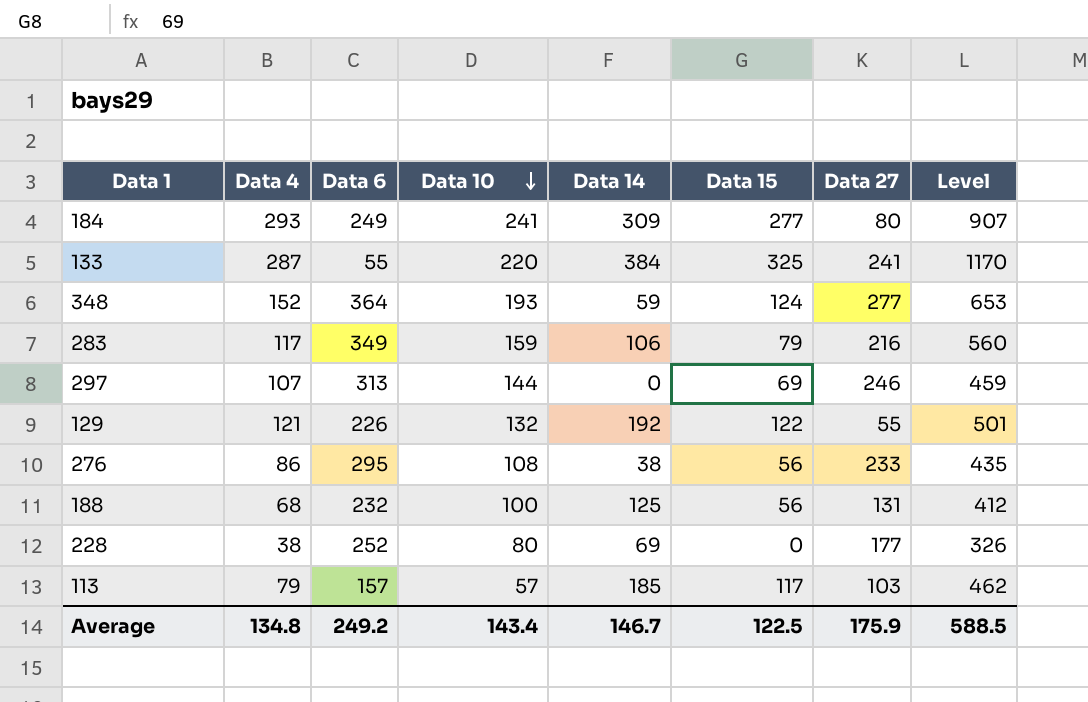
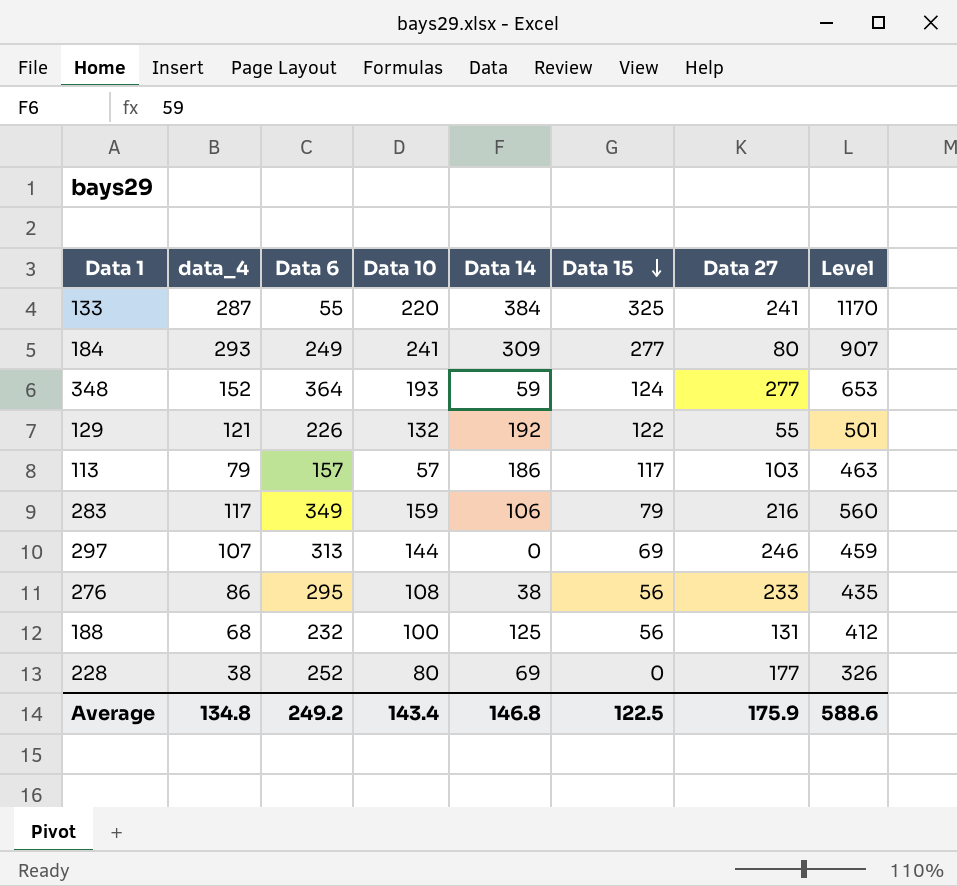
row order: Data 10 descending -> Data 15 descending
column name: Data 4 -> data_4
113 | Data 14: 185 -> 186
113 | Level: 462 -> 463
Average | Data 14: 146.7 -> 146.8
Average | Level: 588.5 -> 588.6

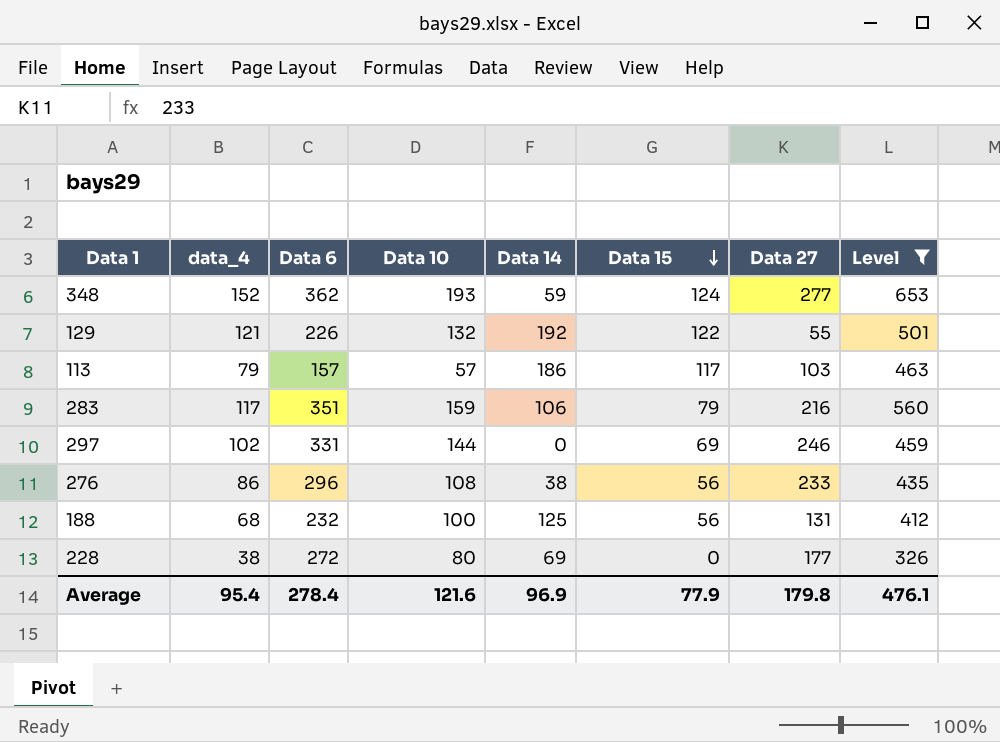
filter: none -> Level <= 653
348 | Data 6: 364 -> 362
283 | Data 6: 349 -> 351
297 | data_4: 107 -> 102
297 | Data 6: 313 -> 331
276 | Data 6: 295 -> 296
228 | Data 6: 252 -> 272
Average | data_4: 134.8 -> 95.4
Average | Data 6: 249.2 -> 278.4
Average | Data 10: 143.4 -> 121.6
Average | Data 14: 146.8 -> 96.9
Average | Data 15: 122.5 -> 77.9
Average | Data 27: 175.9 -> 179.8
Average | Level: 588.6 -> 476.1

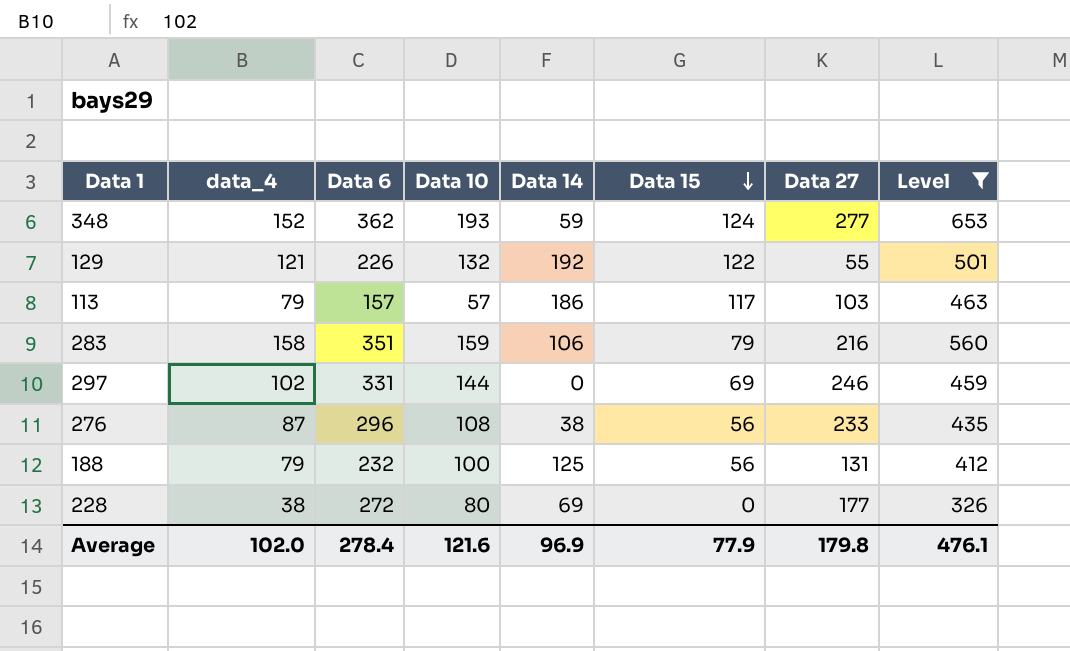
283 | data_4: 117 -> 158
276 | data_4: 86 -> 87
188 | data_4: 68 -> 79
Average | data_4: 95.4 -> 102.0

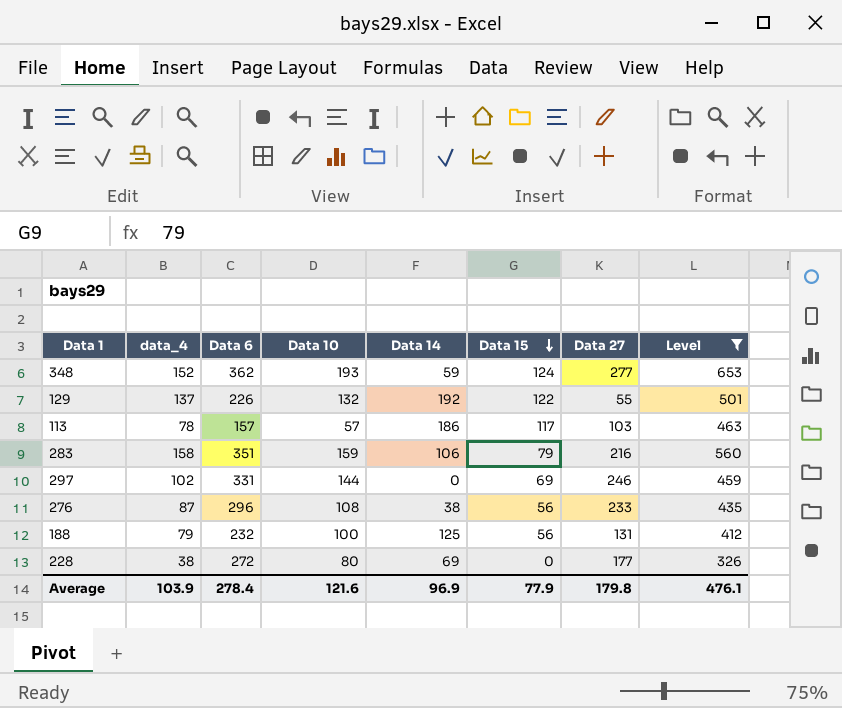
129 | data_4: 121 -> 137
113 | data_4: 79 -> 78
Average | data_4: 102.0 -> 103.9

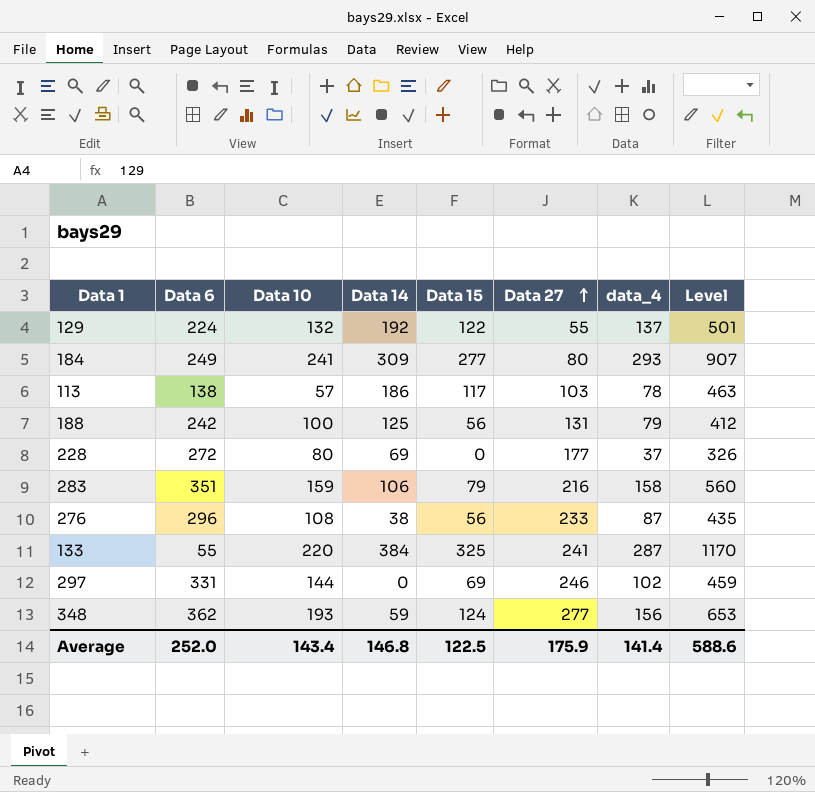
filter: Level <= 653 -> none
row order: Data 15 descending -> Data 27 ascending
column data_4 | position: 2 -> 7
129 | Data 6: 226 -> 224
113 | Data 6: 157 -> 138
188 | Data 6: 232 -> 242
228 | data_4: 38 -> 37
348 | data_4: 152 -> 156
Average | Data 6: 278.4 -> 252.0
Average | Data 10: 121.6 -> 143.4
Average | Data 14: 96.9 -> 146.8
Average | Data 15: 77.9 -> 122.5
Average | Data 27: 179.8 -> 175.9
Average | data_4: 103.9 -> 141.4
Average | Level: 476.1 -> 588.6

